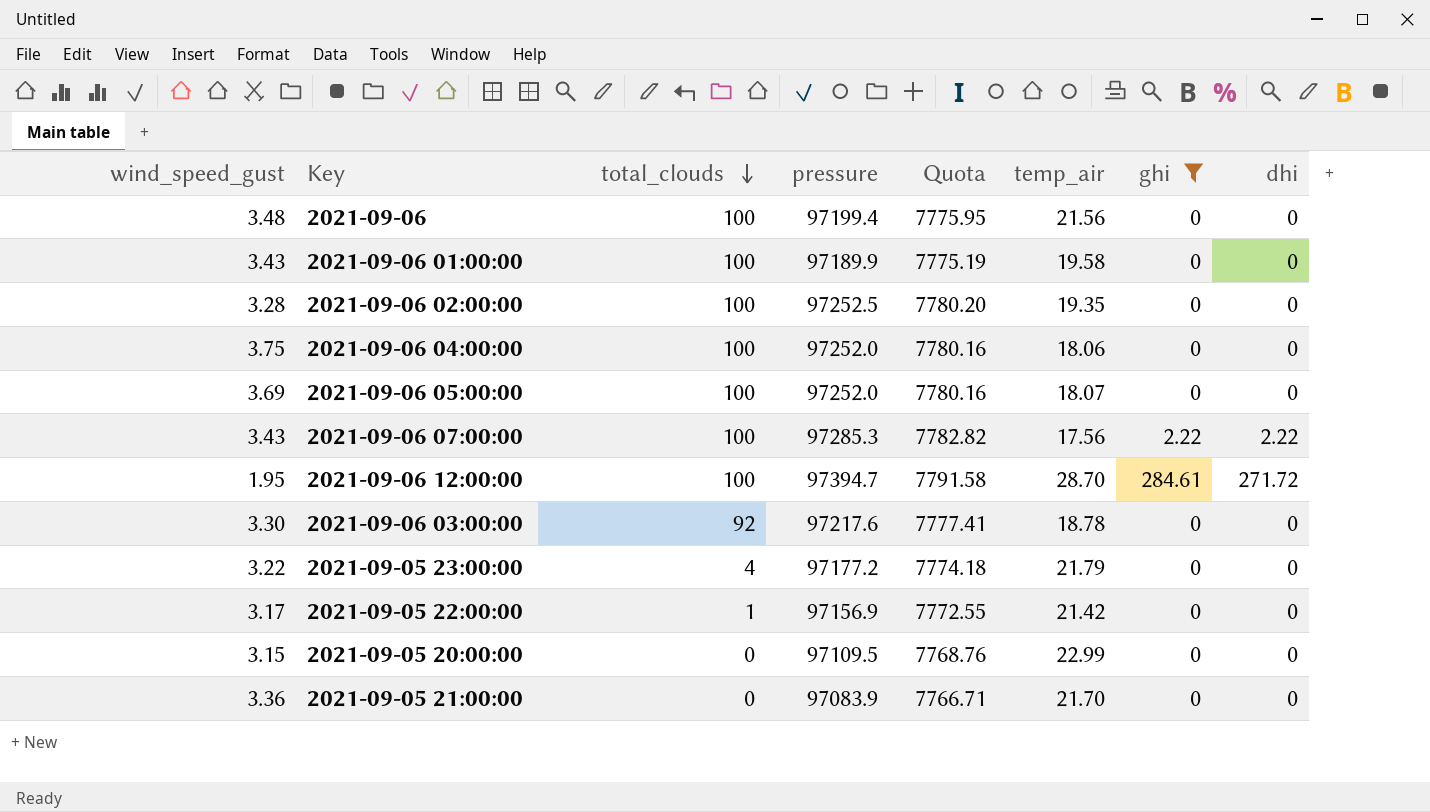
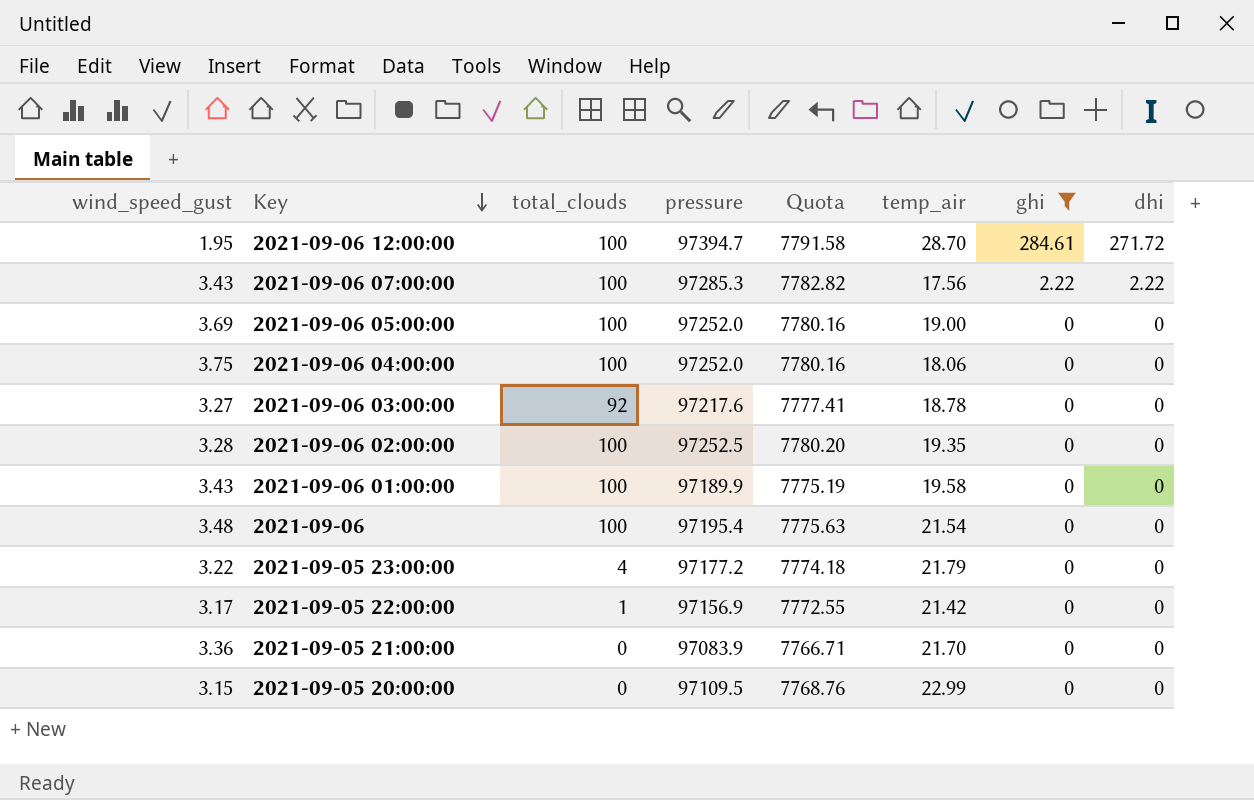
row order: total_clouds descending -> Key descending
2021-09-06 05:00:00 | temp_air: 18.07 -> 19.00
2021-09-06 03:00:00 | wind_speed_gust: 3.30 -> 3.27
2021-09-06 | pressure: 97199.4 -> 97195.4
2021-09-06 | Quota: 7775.95 -> 7775.63
2021-09-06 | temp_air: 21.56 -> 21.54

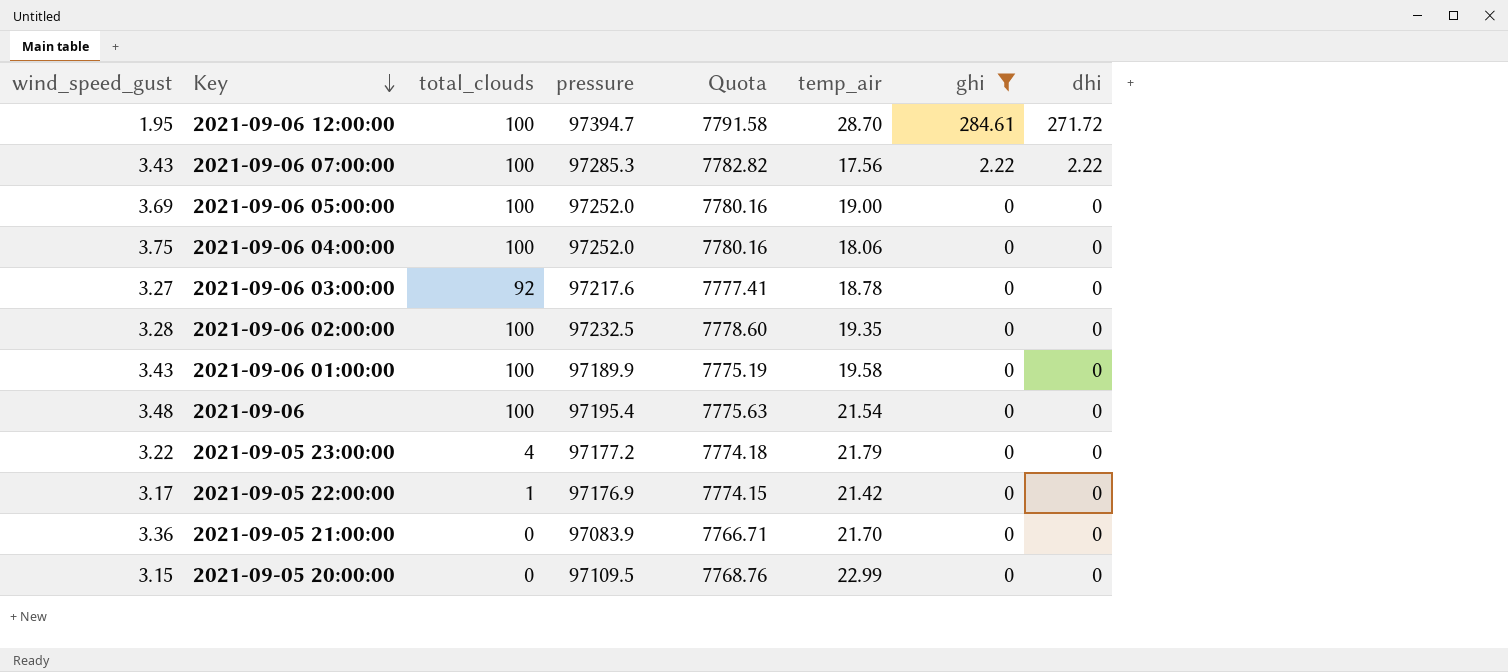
2021-09-06 02:00:00 | pressure: 97252.5 -> 97232.5
2021-09-06 02:00:00 | Quota: 7780.20 -> 7778.60
2021-09-05 22:00:00 | pressure: 97156.9 -> 97176.9
2021-09-05 22:00:00 | Quota: 7772.55 -> 7774.15

